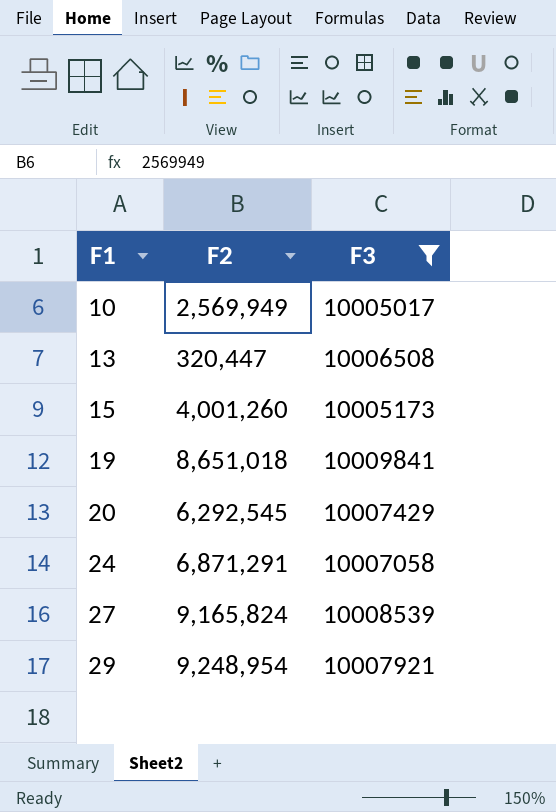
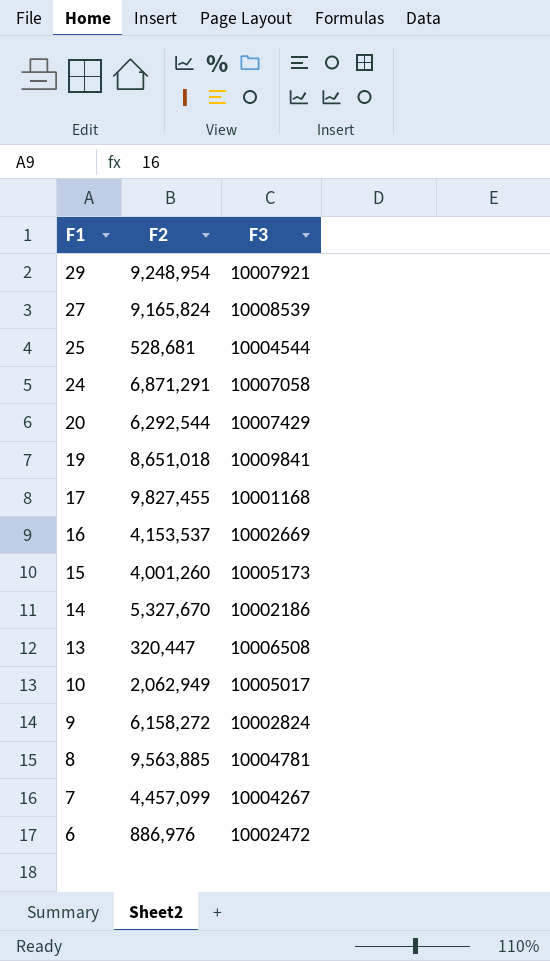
filter: F3 >= 10005017 -> none
row order: F1 ascending -> F1 descending
20 | F2: 6,292,545 -> 6,292,544
10 | F2: 2,569,949 -> 2,062,949

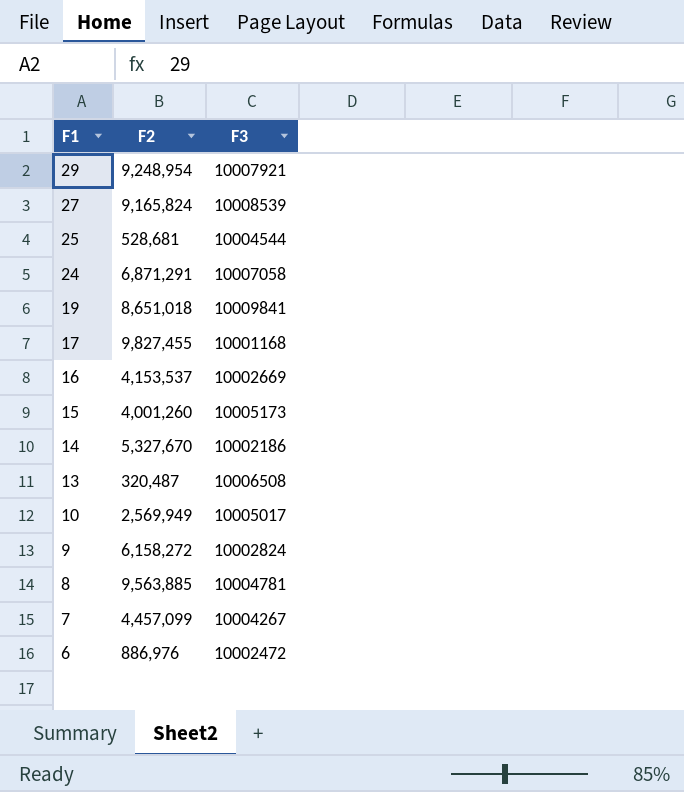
row 20: 6,292,544 | 10007429 -> none
13 | F2: 320,447 -> 320,487
10 | F2: 2,062,949 -> 2,569,949

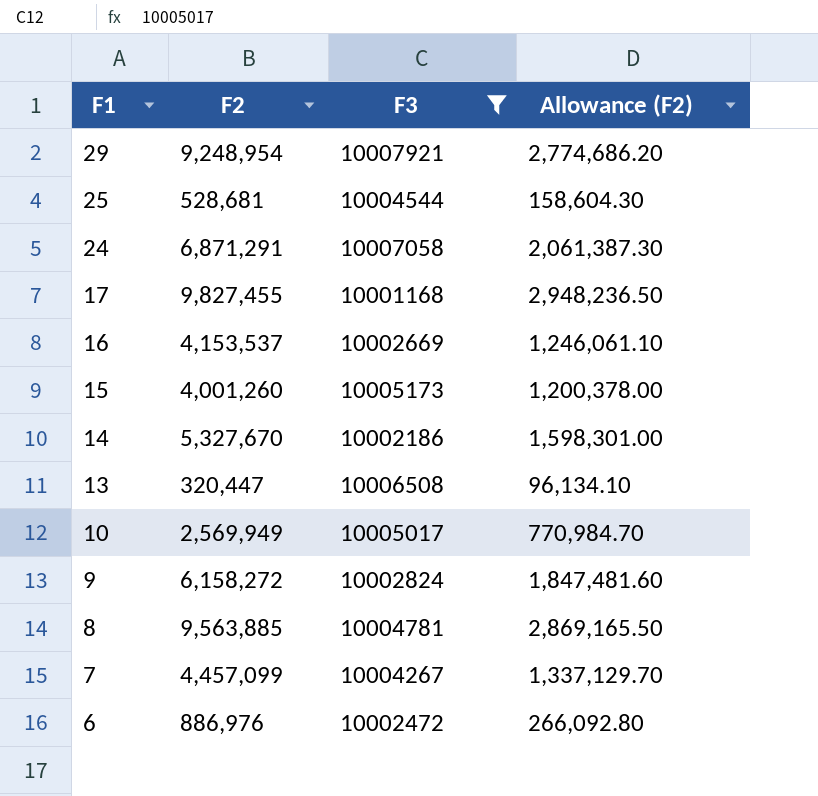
filter: none -> F3 <= 10007921
column Allowance (F2) | formula: none -> [F2] * 0.3
13 | F2: 320,487 -> 320,447

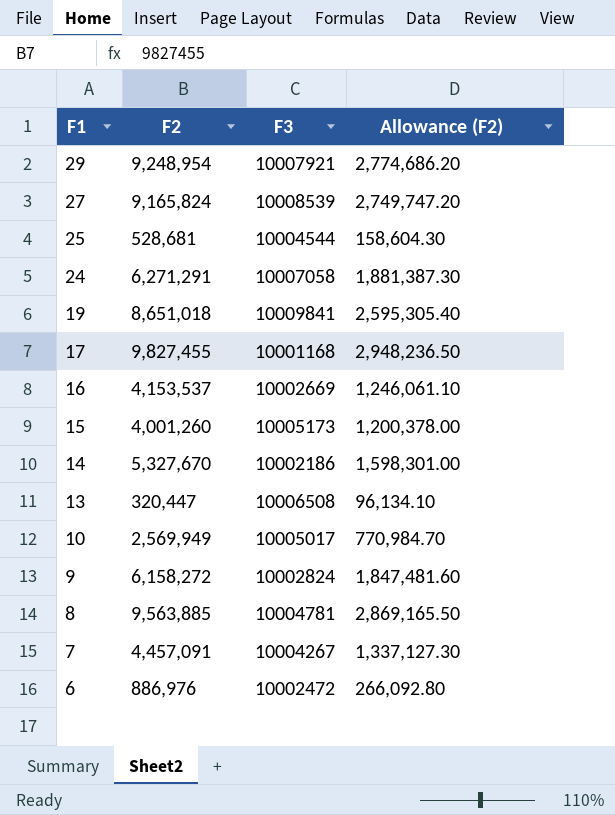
filter: F3 <= 10007921 -> none
24 | F2: 6,871,291 -> 6,271,291
24 | Allowance (F2): 2,061,387.30 -> 1,881,387.30
7 | F2: 4,457,099 -> 4,457,091
7 | Allowance (F2): 1,337,129.70 -> 1,337,127.30

